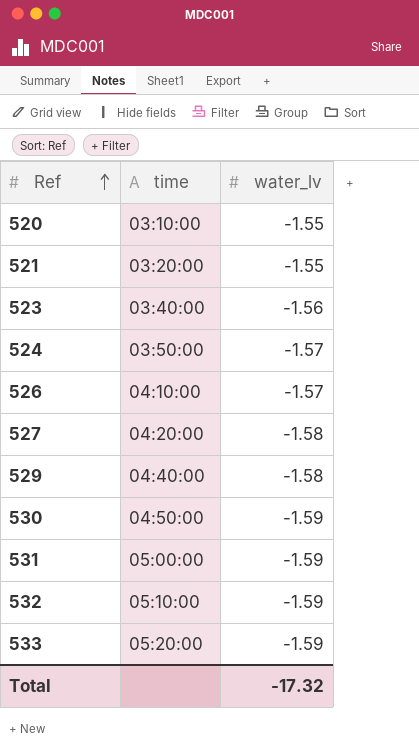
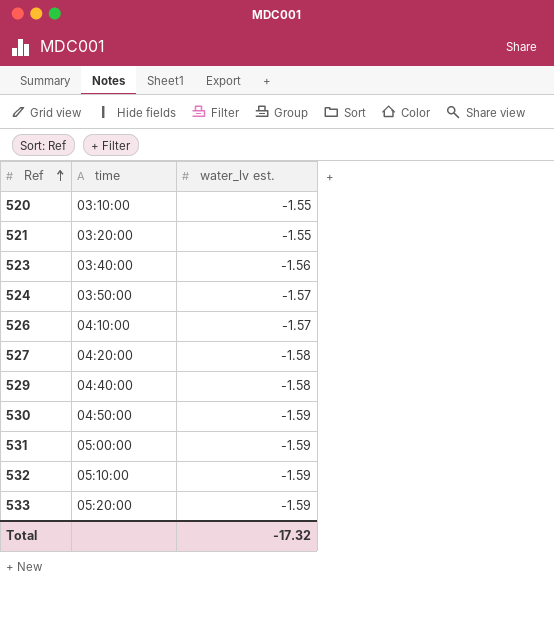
column name: water_lv -> water_lv est.

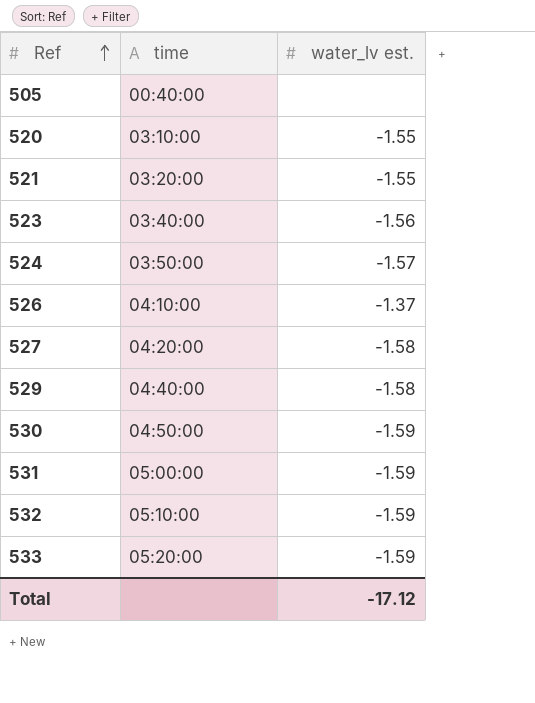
row 505: none -> 00:40:00 | none
526 | water_lv est.: -1.57 -> -1.37
Total | water_lv est.: -17.32 -> -17.12

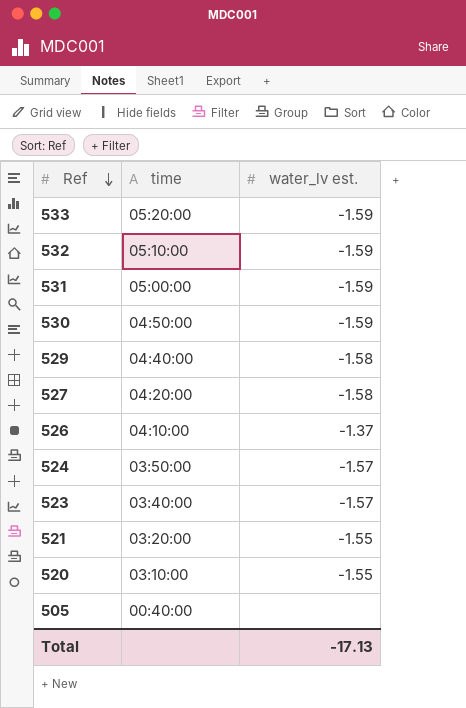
row order: Ref ascending -> Ref descending
523 | water_lv est.: -1.56 -> -1.57
Total | water_lv est.: -17.12 -> -17.13

